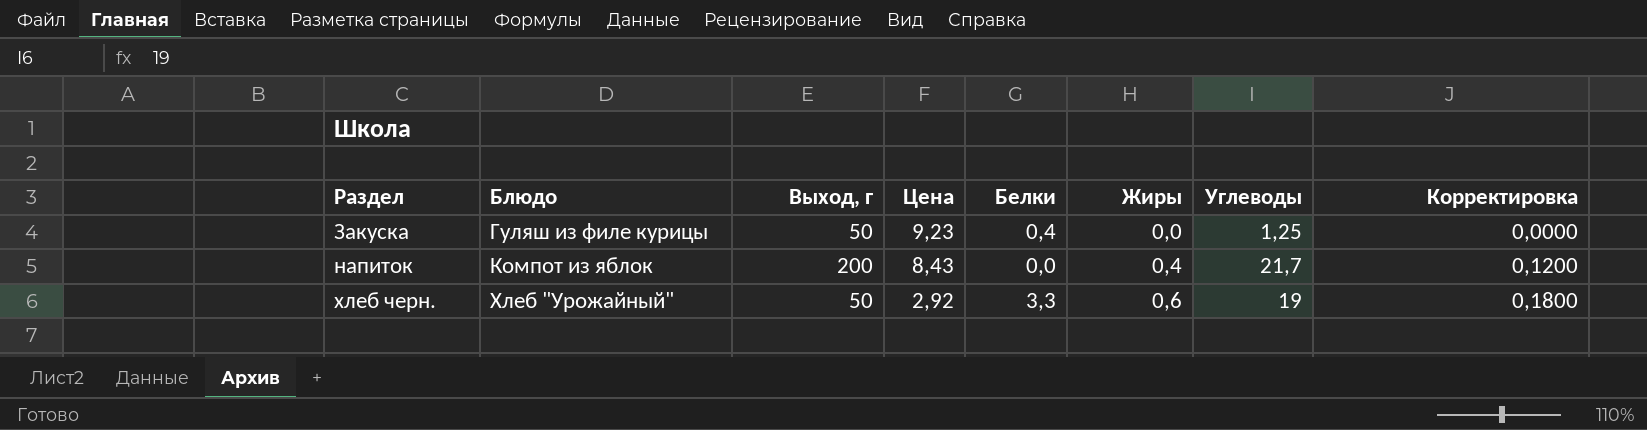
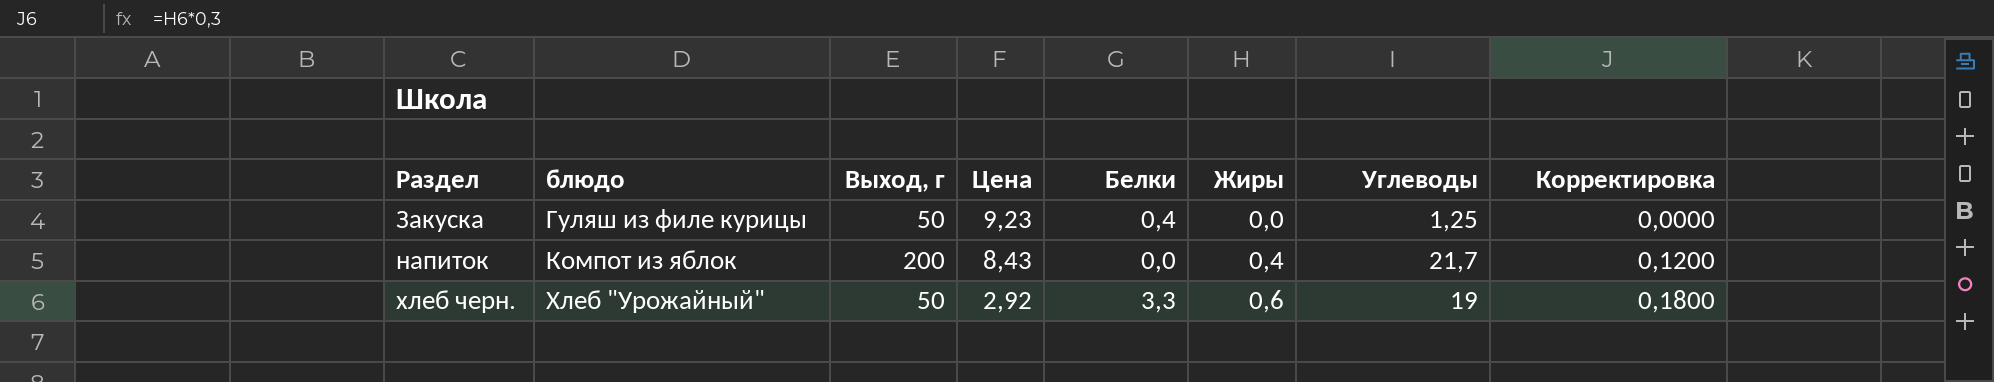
column name: Блюдо -> блюдо

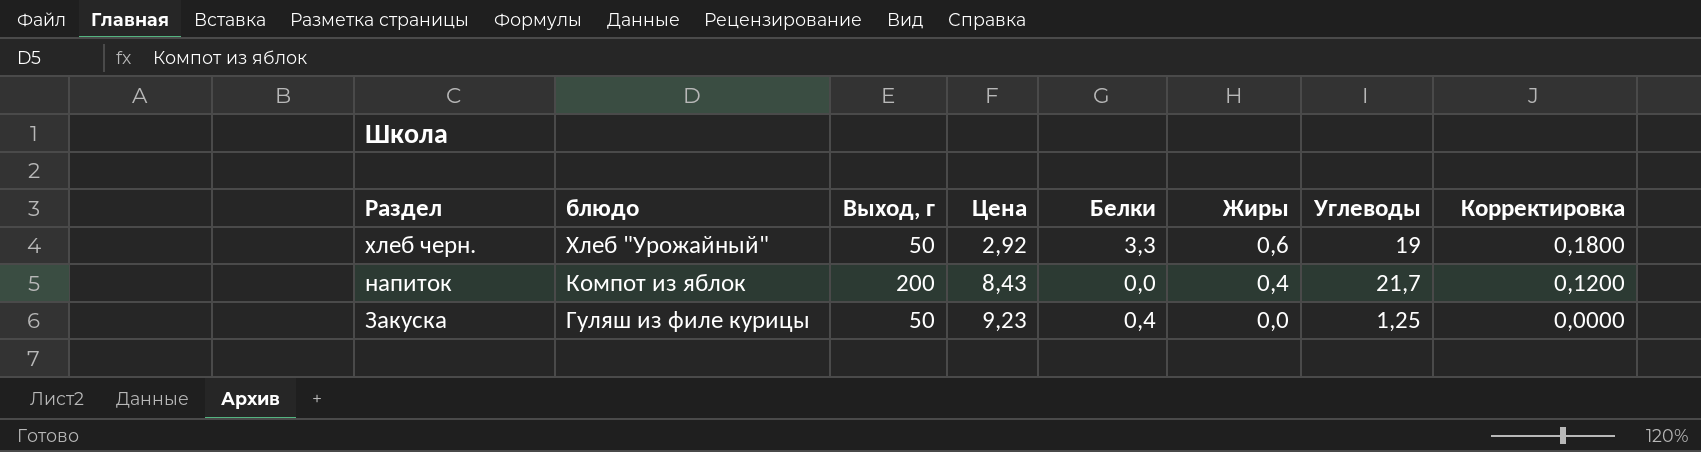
row order: Раздел ascending -> Раздел descending

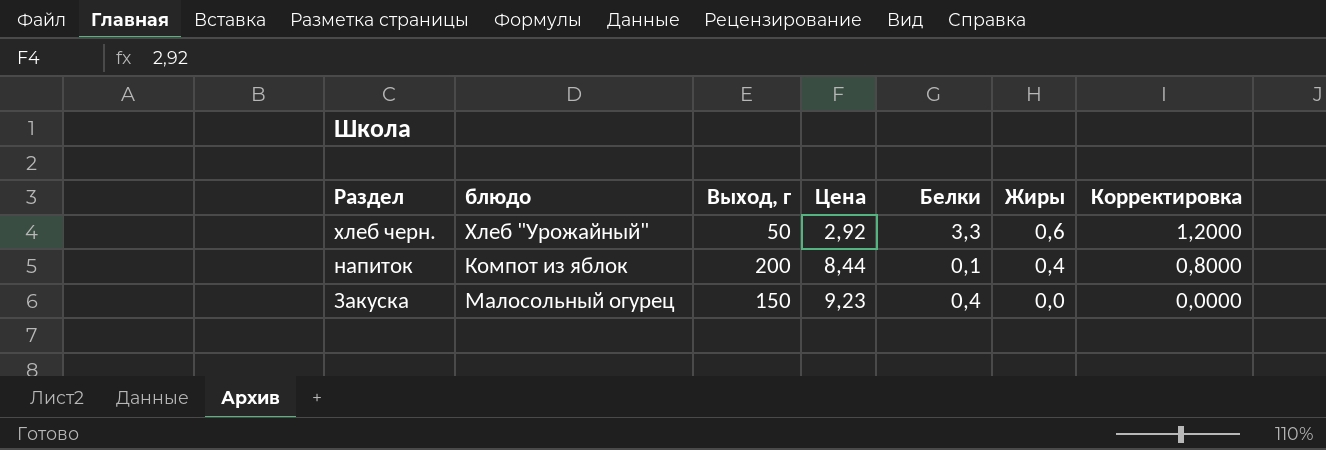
column Углеводы | position: 7 -> none
column Корректировка | formula: [Жиры] * 0,3 -> [Жиры] * 2
напиток | Цена: 8,43 -> 8,44
напиток | Белки: 0,0 -> 0,1
Закуска | блюдо: Гуляш из филе курицы -> Малосольный огурец
Закуска | Выход, г: 50 -> 150

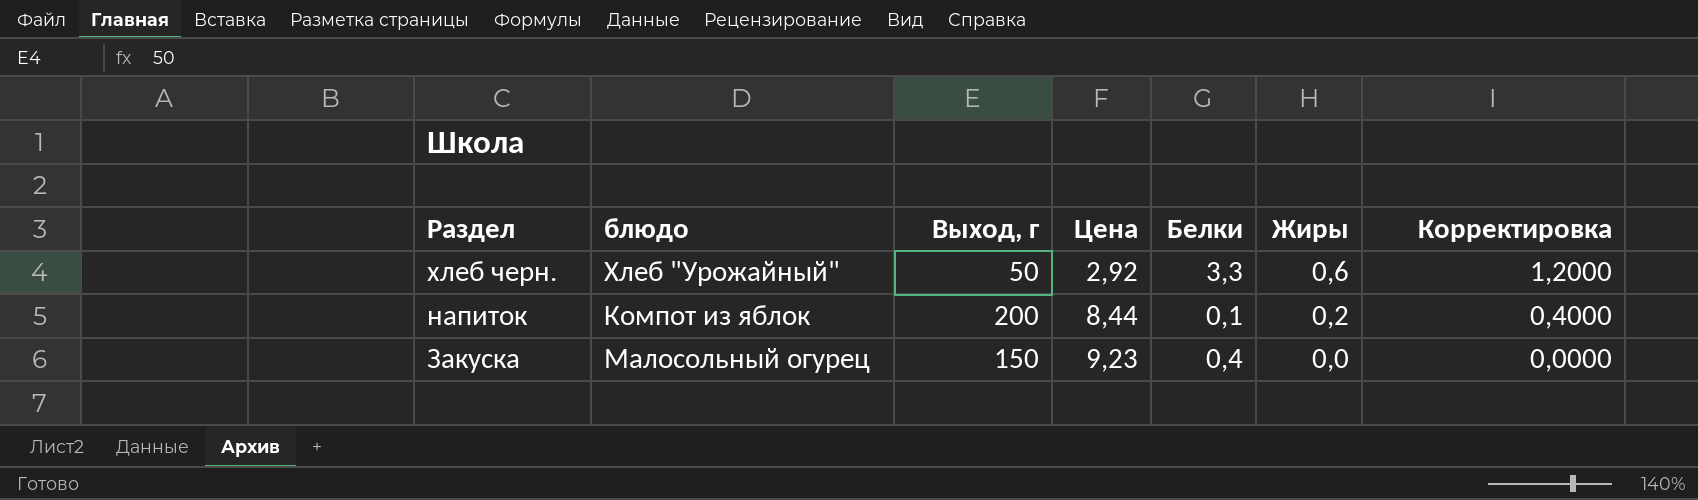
напиток | Жиры: 0,4 -> 0,2
напиток | Корректировка: 0,8000 -> 0,4000

